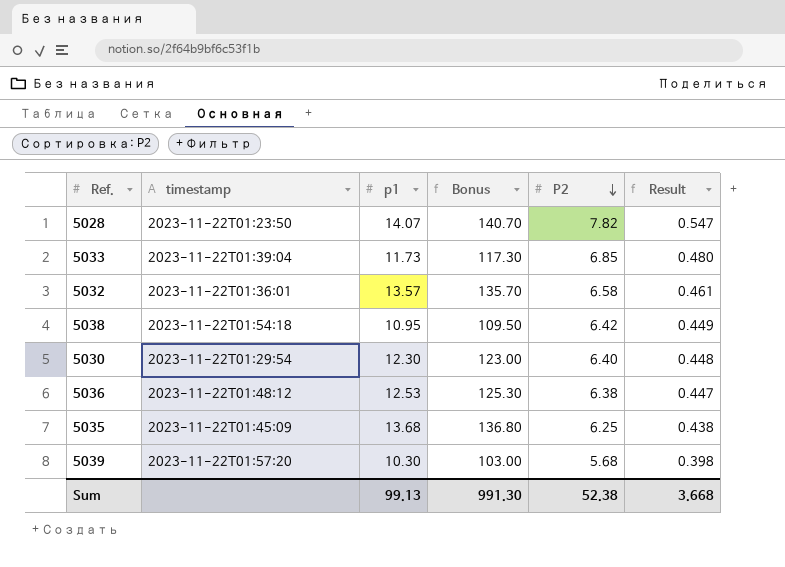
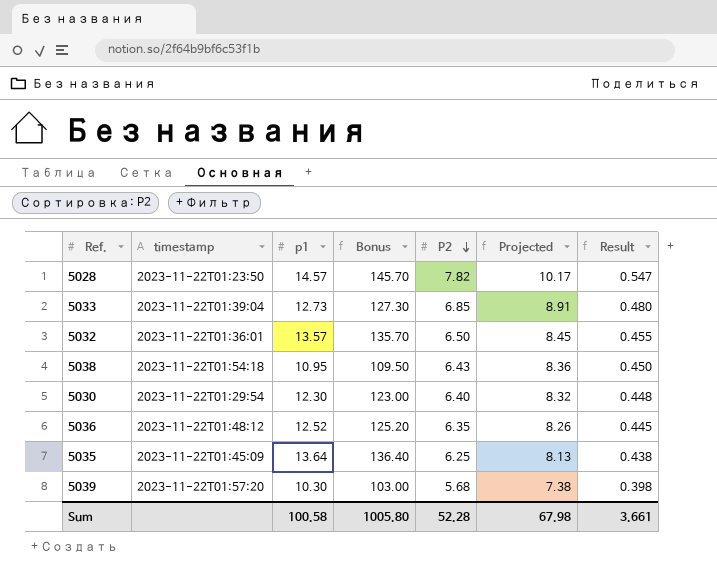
column Projected | formula: none -> [P2] * 1.3
5028 | p1: 14.07 -> 14.57
5028 | Bonus: 140.70 -> 145.70
5033 | p1: 11.73 -> 12.73
5033 | Bonus: 117.30 -> 127.30
5032 | P2: 6.58 -> 6.50
5032 | Result: 0.461 -> 0.455
5038 | P2: 6.42 -> 6.43
5038 | Result: 0.449 -> 0.450
5036 | p1: 12.53 -> 12.52
5036 | Bonus: 125.30 -> 125.20
5036 | P2: 6.38 -> 6.35
5036 | Result: 0.447 -> 0.445
5035 | p1: 13.68 -> 13.64
5035 | Bonus: 136.80 -> 136.40
Sum | p1: 99.13 -> 100.58
Sum | Bonus: 991.30 -> 1005.80
Sum | P2: 52.38 -> 52.28
Sum | Result: 3.668 -> 3.661

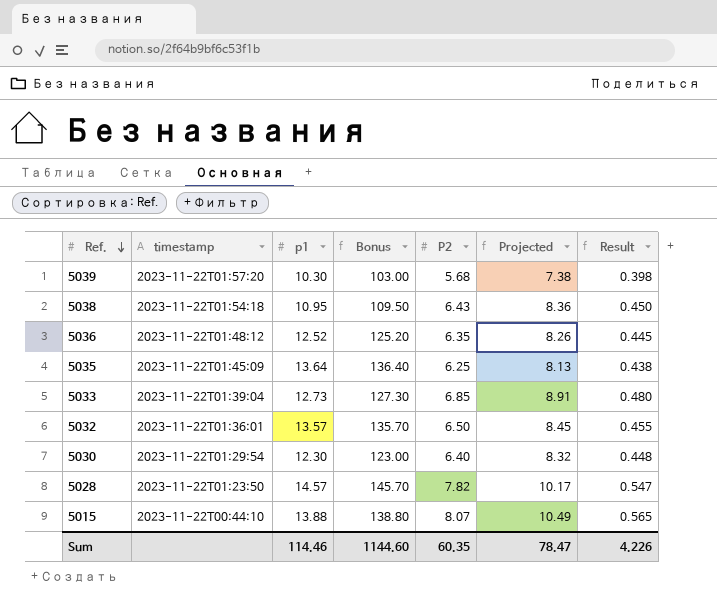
row order: P2 descending -> Ref. descending
row 5015: none -> 2023-11-22T00:44:10 | 13.88 | 138.80 | 8.07 | 10.49 | 0.565
Sum | p1: 100.58 -> 114.46
Sum | Bonus: 1005.80 -> 1144.60
Sum | P2: 52.28 -> 60.35
Sum | Projected: 67.98 -> 78.47
Sum | Result: 3.661 -> 4.226

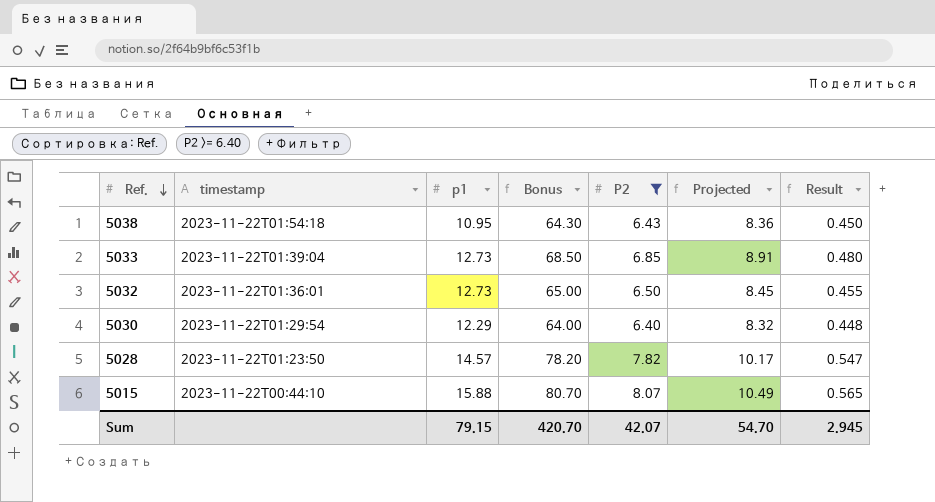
filter: none -> P2 >= 6.40
column Bonus | formula: [p1] * 10 -> [P2] * 10
5032 | p1: 13.57 -> 12.73
5030 | p1: 12.30 -> 12.29
5015 | p1: 13.88 -> 15.88
Sum | p1: 114.46 -> 79.15
Sum | Bonus: 1144.60 -> 420.70
Sum | P2: 60.35 -> 42.07
Sum | Projected: 78.47 -> 54.70
Sum | Result: 4.226 -> 2.945

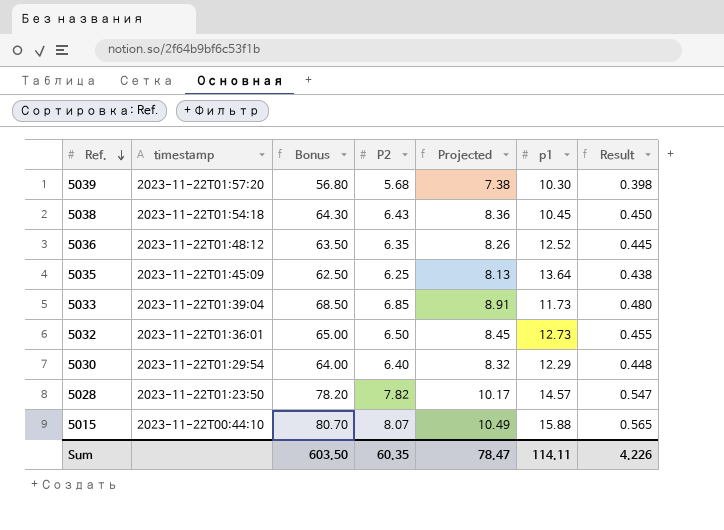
filter: P2 >= 6.40 -> none
column p1 | position: 3 -> 6
5038 | p1: 10.95 -> 10.45
5033 | p1: 12.73 -> 11.73
Sum | Bonus: 420.70 -> 603.50
Sum | P2: 42.07 -> 60.35
Sum | Projected: 54.70 -> 78.47
Sum | p1: 79.15 -> 114.11
Sum | Result: 2.945 -> 4.226

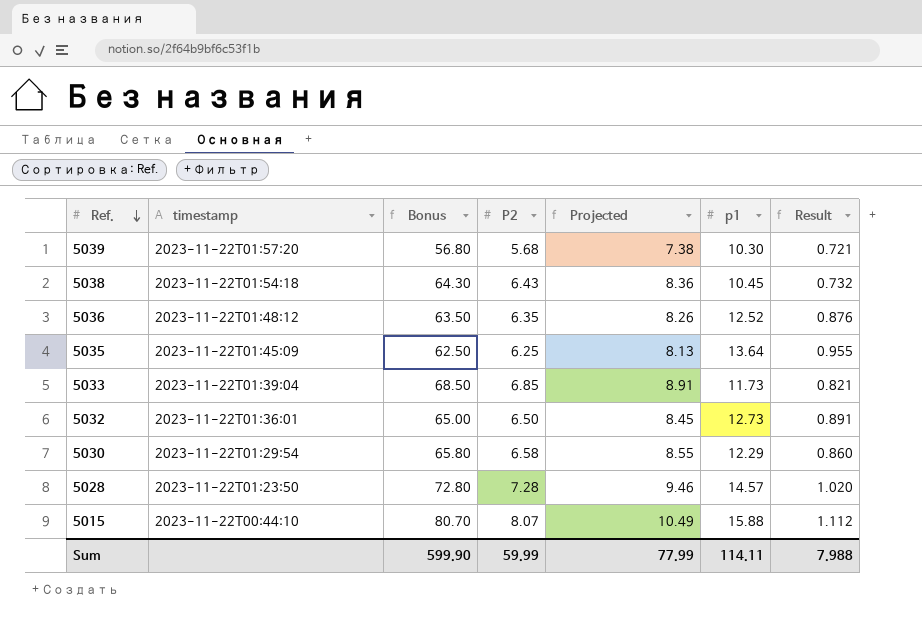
column Result | formula: [P2] * 0.07 -> [p1] * 0.07
5030 | Bonus: 64.00 -> 65.80
5030 | P2: 6.40 -> 6.58
5030 | Projected: 8.32 -> 8.55
5028 | Bonus: 78.20 -> 72.80
5028 | P2: 7.82 -> 7.28
5028 | Projected: 10.17 -> 9.46
Sum | Bonus: 603.50 -> 599.90
Sum | P2: 60.35 -> 59.99
Sum | Projected: 78.47 -> 77.99
Sum | Result: 4.226 -> 7.988

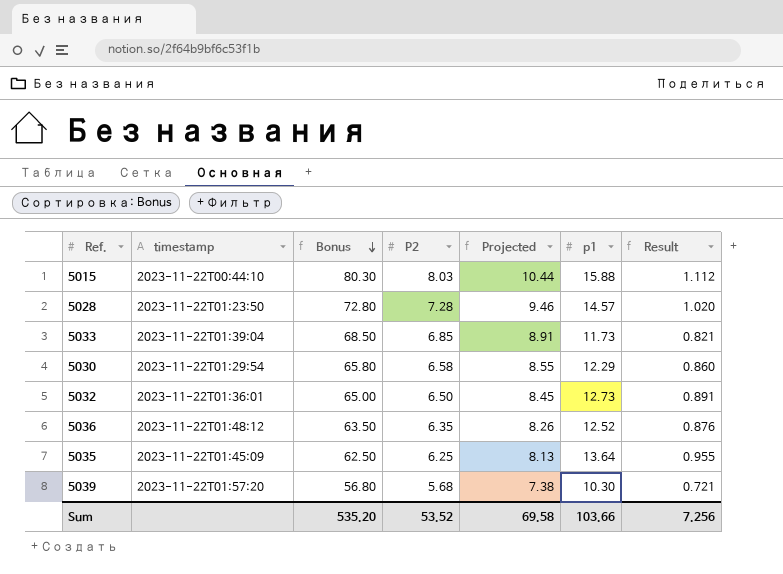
row order: Ref. descending -> Bonus descending
row 5038: 2023-11-22T01:54:18 | 64.30 | 6.43 | 8.36 | 10.45 | 0.732 -> none
5015 | Bonus: 80.70 -> 80.30
5015 | P2: 8.07 -> 8.03
5015 | Projected: 10.49 -> 10.44
Sum | Bonus: 599.90 -> 535.20
Sum | P2: 59.99 -> 53.52
Sum | Projected: 77.99 -> 69.58
Sum | p1: 114.11 -> 103.66
Sum | Result: 7.988 -> 7.256

